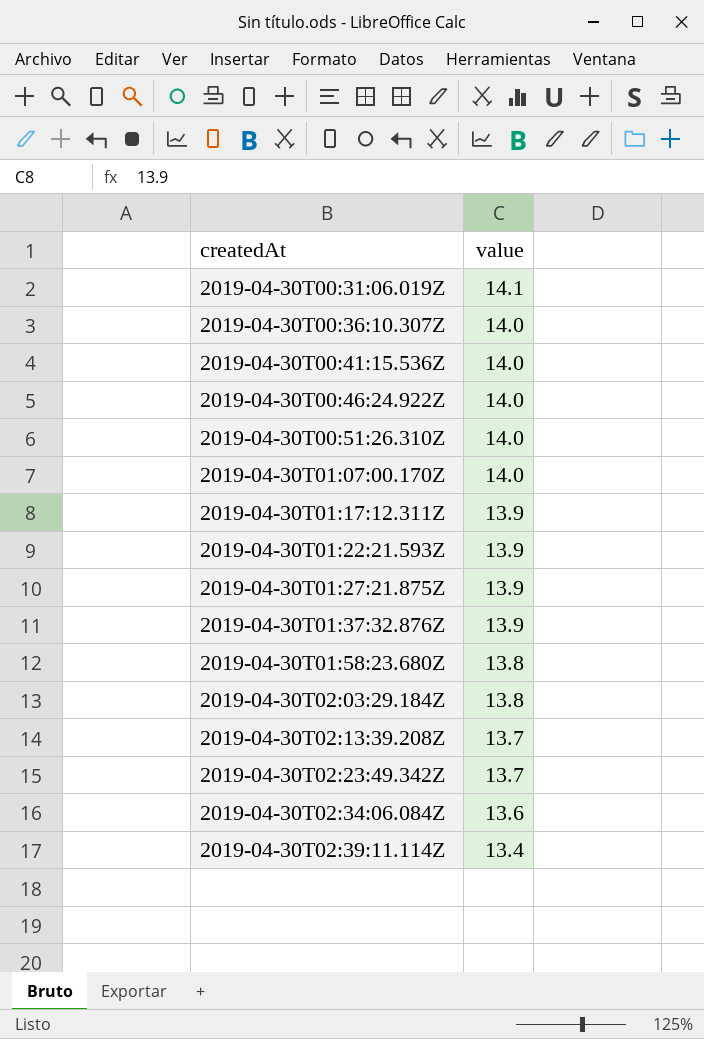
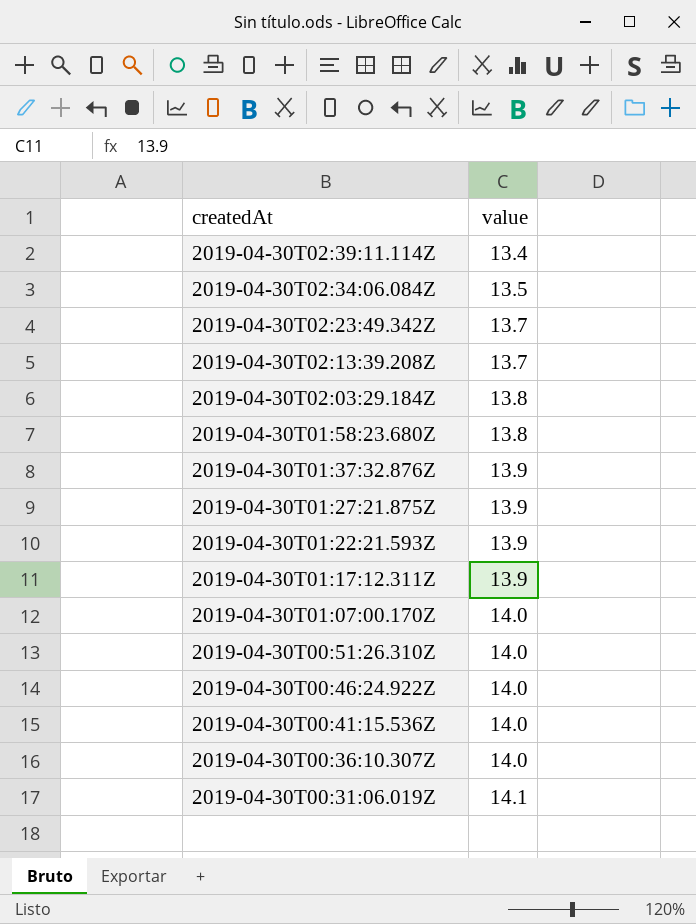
row order: createdAt ascending -> createdAt descending
2019-04-30T02:34:06.084Z | value: 13.6 -> 13.5

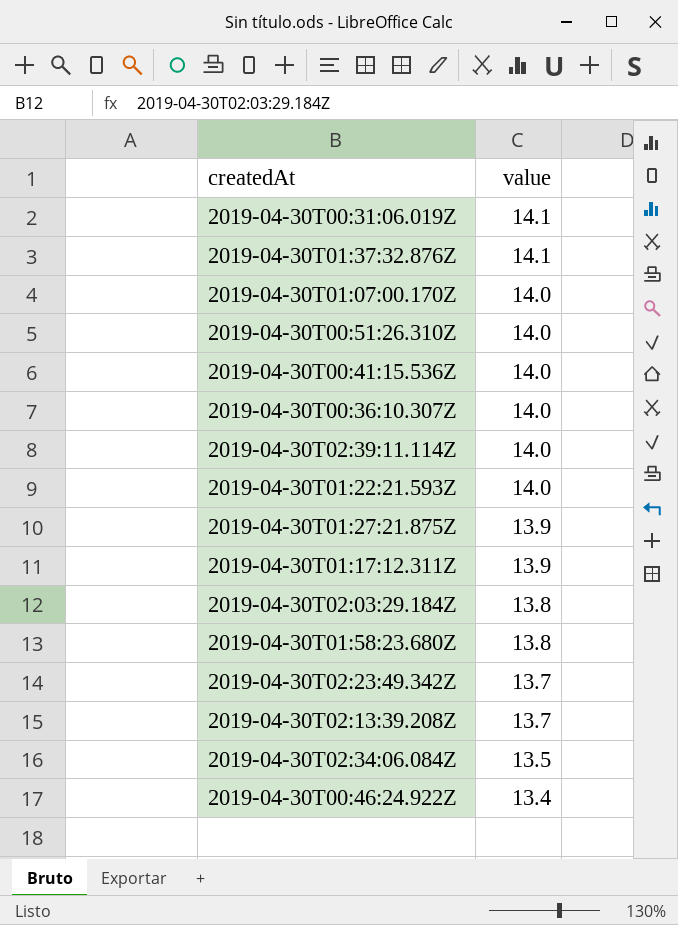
row order: createdAt descending -> value descending
2019-04-30T01:37:32.876Z | value: 13.9 -> 14.1
2019-04-30T02:39:11.114Z | value: 13.4 -> 14.0
2019-04-30T01:22:21.593Z | value: 13.9 -> 14.0
2019-04-30T00:46:24.922Z | value: 14.0 -> 13.4

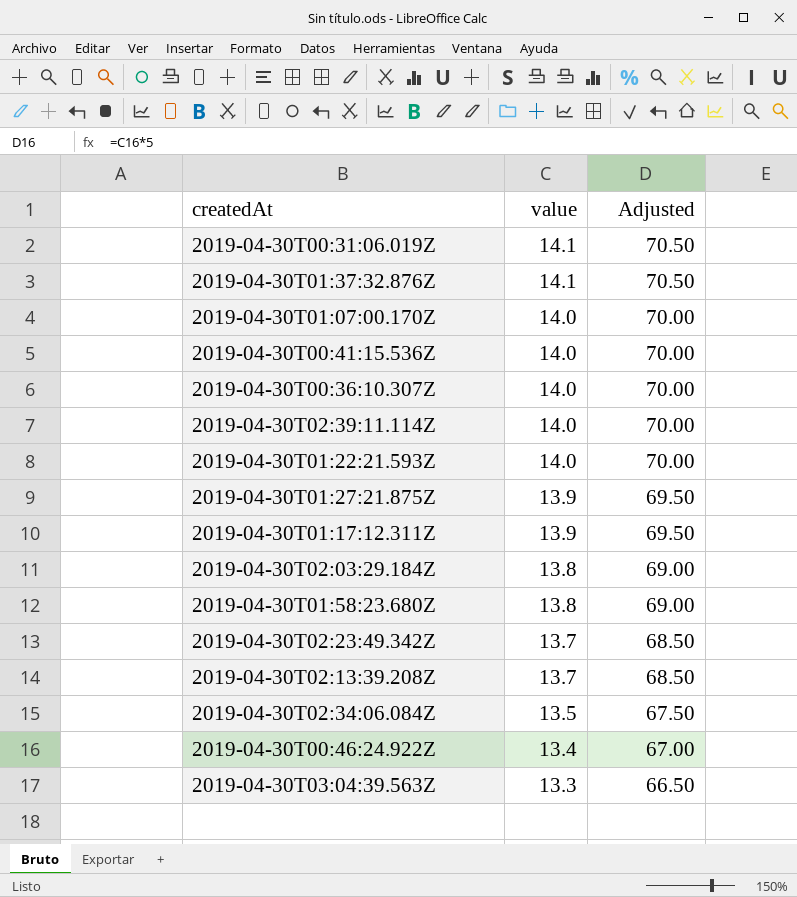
column Adjusted | formula: none -> [value] * 5
row 2019-04-30T00:51:26.310Z: 14.0 -> none
row 2019-04-30T03:04:39.563Z: none -> 13.3 | 66.50

